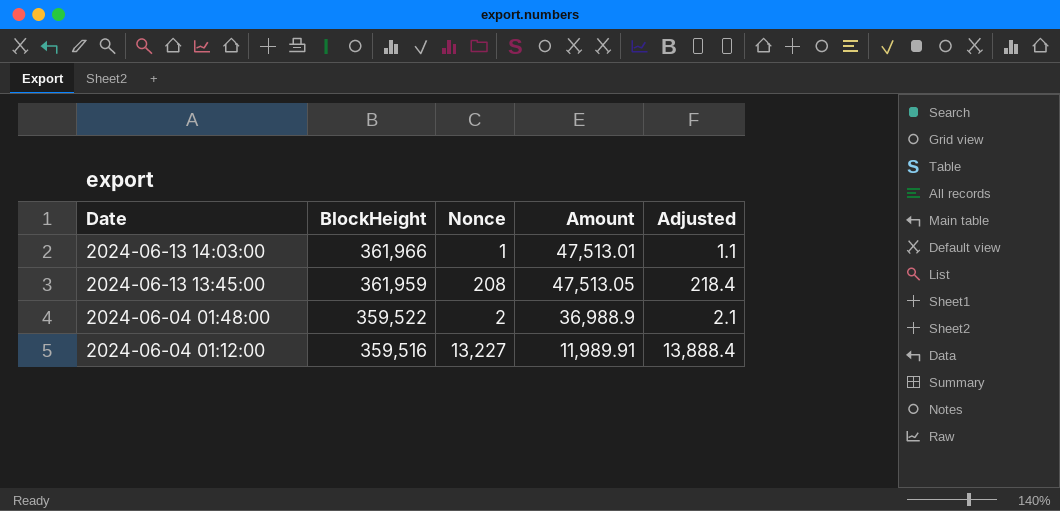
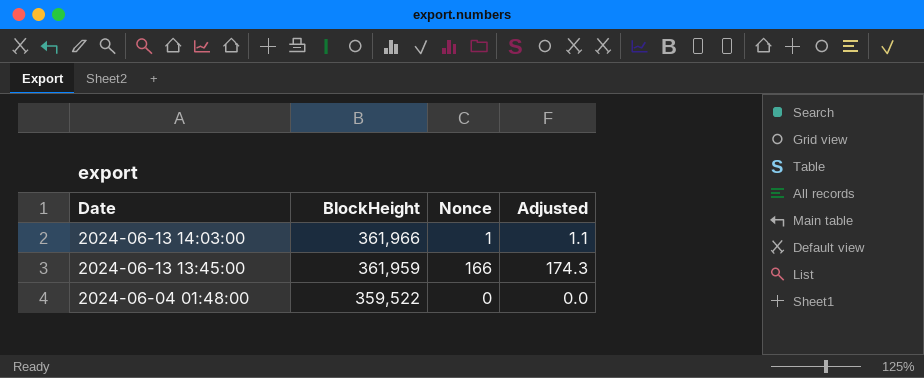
column Amount | position: 4 -> none
row 2024-06-04 01:12:00: 359,516 | 13,227 | 11,989.91 | 13,888.4 -> none
2024-06-13 13:45:00 | Nonce: 208 -> 166
2024-06-13 13:45:00 | Adjusted: 218.4 -> 174.3
2024-06-04 01:48:00 | Nonce: 2 -> 0
2024-06-04 01:48:00 | Adjusted: 2.1 -> 0.0

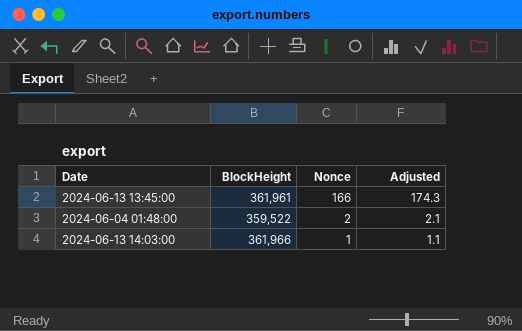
row order: Date descending -> Nonce descending
2024-06-13 13:45:00 | BlockHeight: 361,959 -> 361,961
2024-06-04 01:48:00 | Nonce: 0 -> 2
2024-06-04 01:48:00 | Adjusted: 0.0 -> 2.1

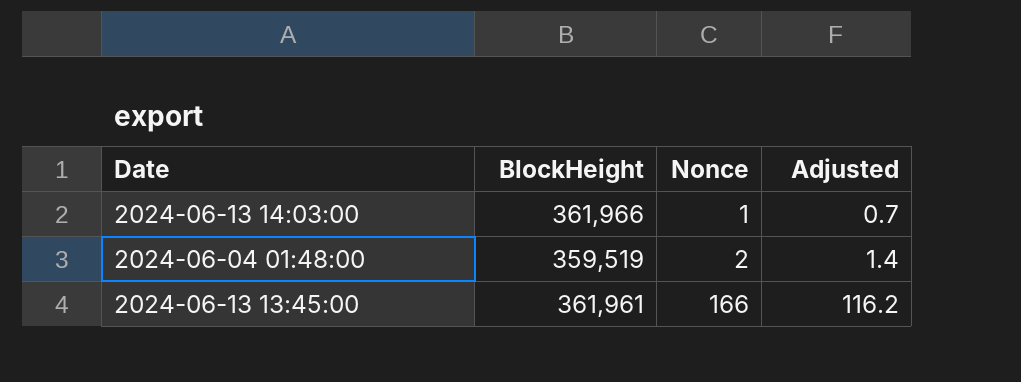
row order: Nonce descending -> Nonce ascending
column Adjusted | formula: [Nonce] * 1.05 -> [Nonce] * 0.7
2024-06-04 01:48:00 | BlockHeight: 359,522 -> 359,519

